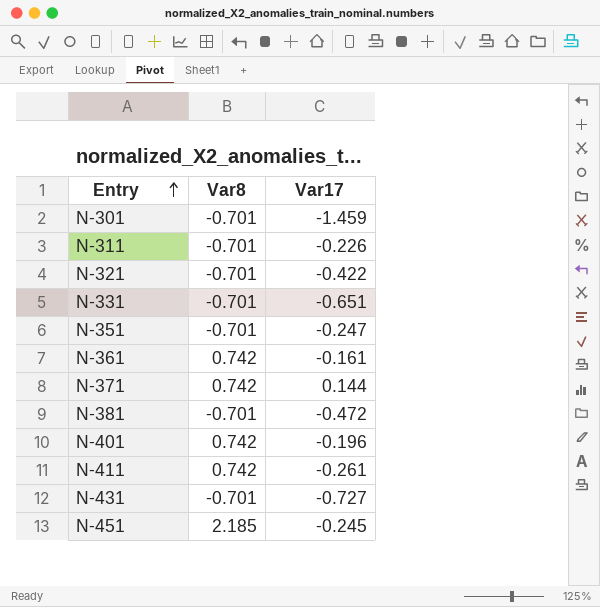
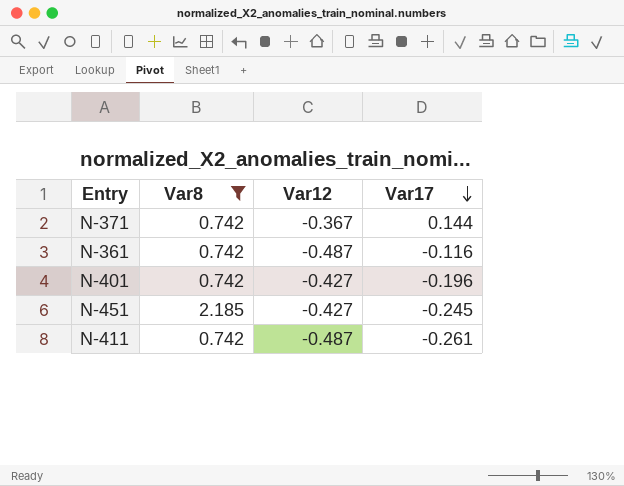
filter: none -> Var8 != -0.701
row order: Entry ascending -> Var17 descending
column Var12 | position: none -> 3
N-361 | Var17: -0.161 -> -0.116

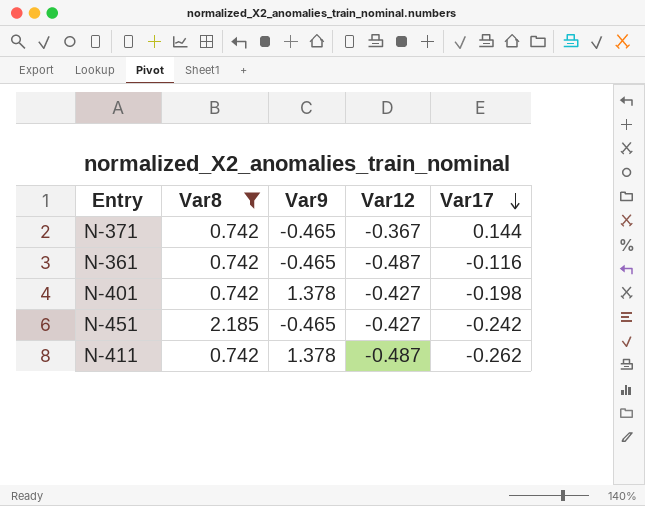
column Var9 | position: none -> 3
N-401 | Var17: -0.196 -> -0.198
N-451 | Var17: -0.245 -> -0.242
N-411 | Var17: -0.261 -> -0.262

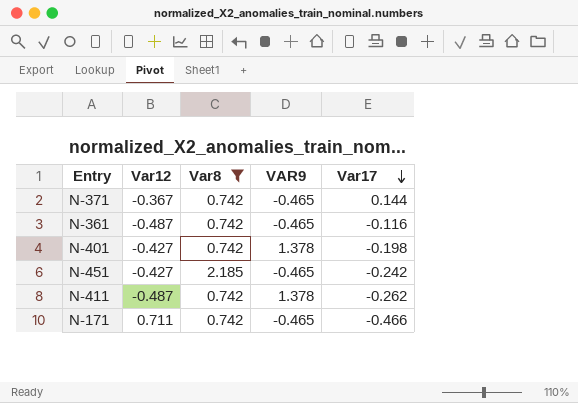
column Var12 | position: 4 -> 2
column name: Var9 -> VAR9
row N-171: none -> 0.711 | 0.742 | -0.465 | -0.466

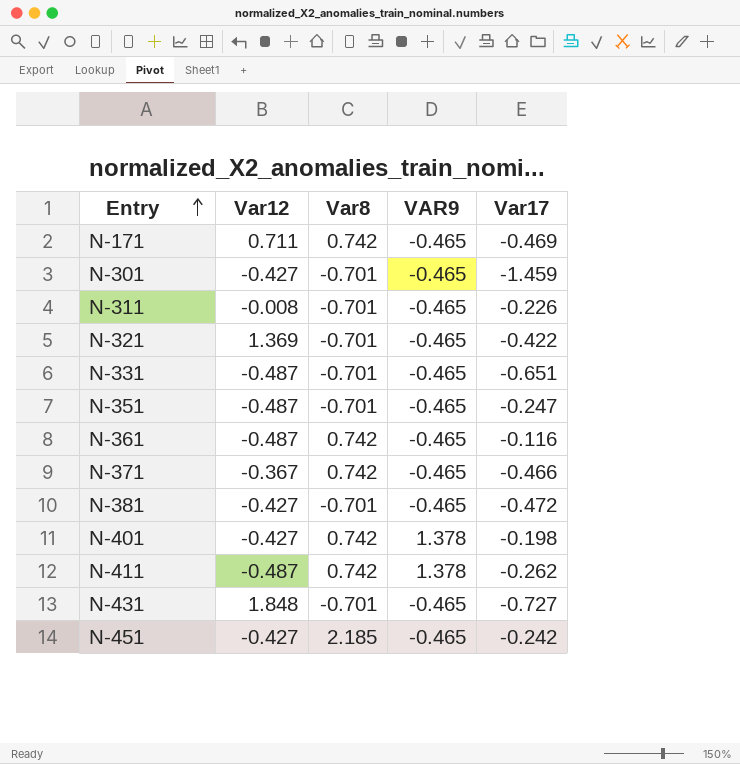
filter: Var8 != -0.701 -> none
row order: Var17 descending -> Entry ascending
N-171 | Var17: -0.466 -> -0.469
N-371 | Var17: 0.144 -> -0.466

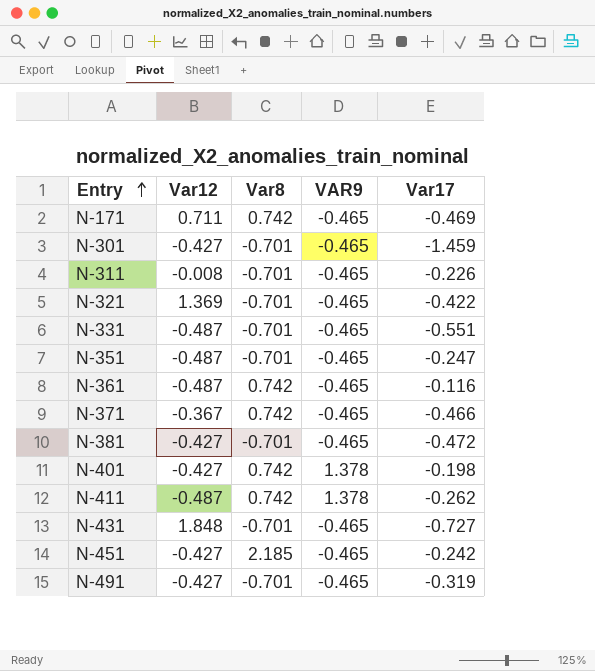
N-331 | Var17: -0.651 -> -0.551
row N-491: none -> -0.427 | -0.701 | -0.465 | -0.319

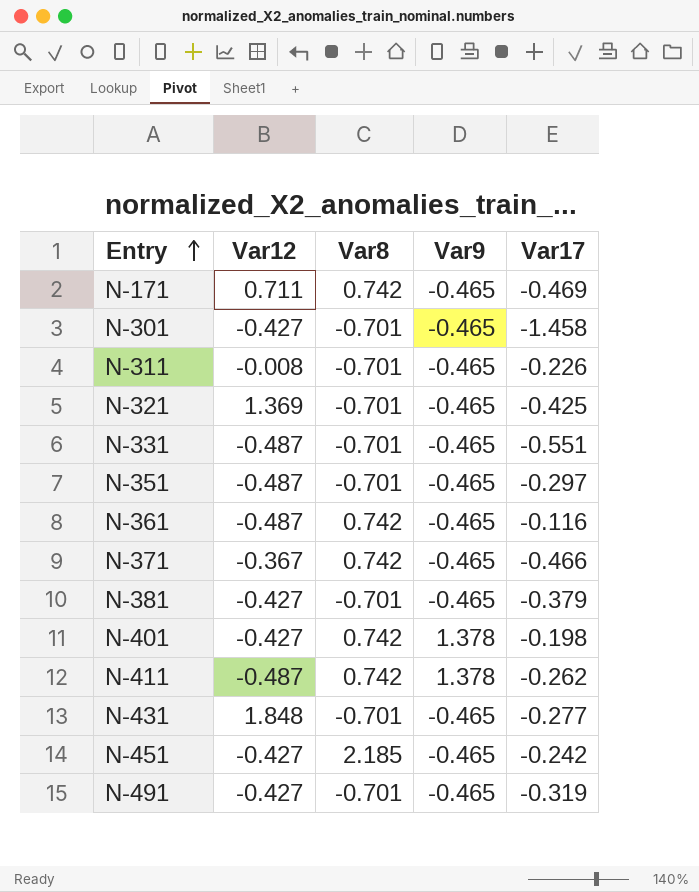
column name: VAR9 -> Var9
N-301 | Var17: -1.459 -> -1.458
N-321 | Var17: -0.422 -> -0.425
N-351 | Var17: -0.247 -> -0.297
N-381 | Var17: -0.472 -> -0.379
N-431 | Var17: -0.727 -> -0.277

